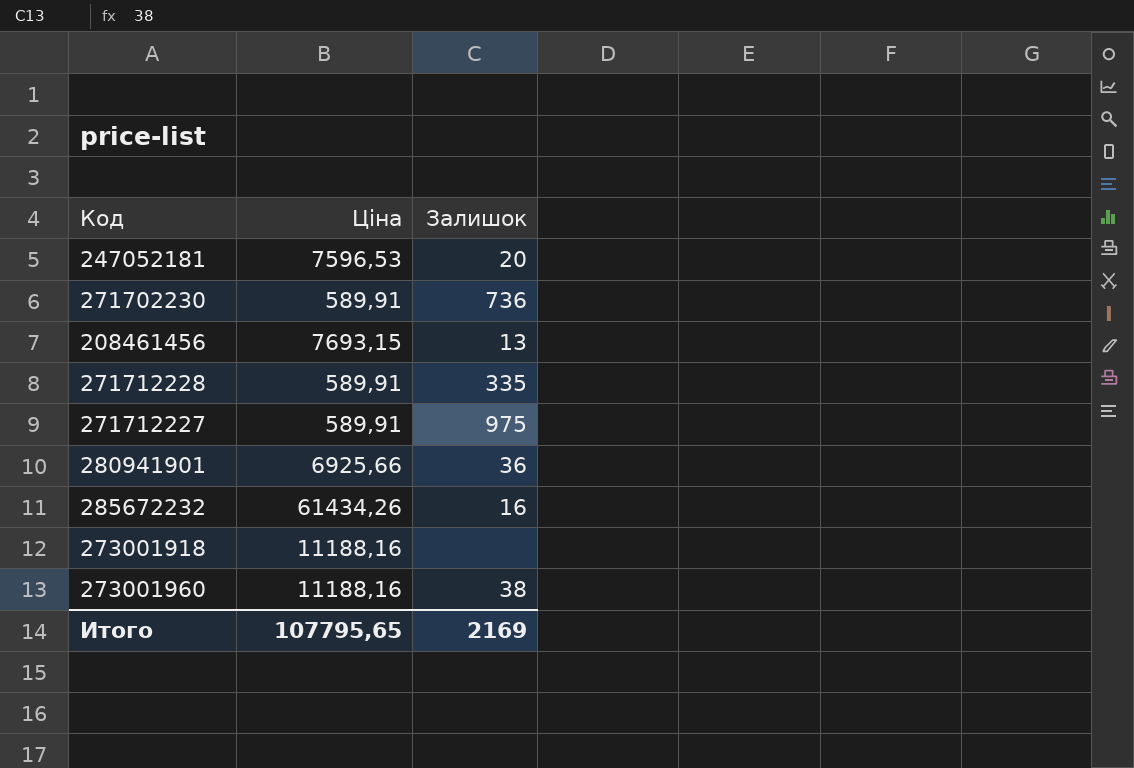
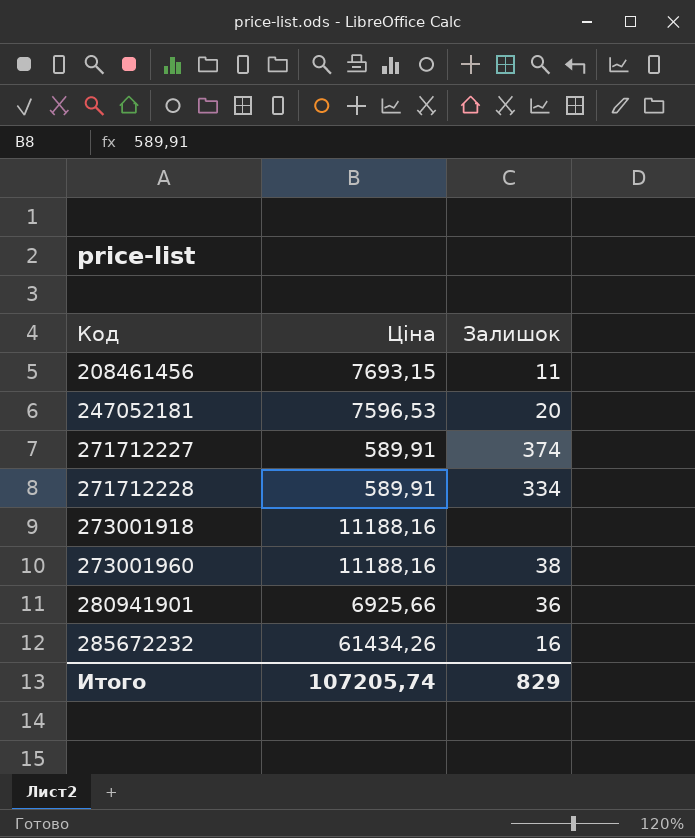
row order: none -> Код ascending
row 271702230: 589,91 | 736 -> none
208461456 | Залишок: 13 -> 11
271712227 | Залишок: 975 -> 374
271712228 | Залишок: 335 -> 334
Итого | Ціна: 107795,65 -> 107205,74
Итого | Залишок: 2169 -> 829

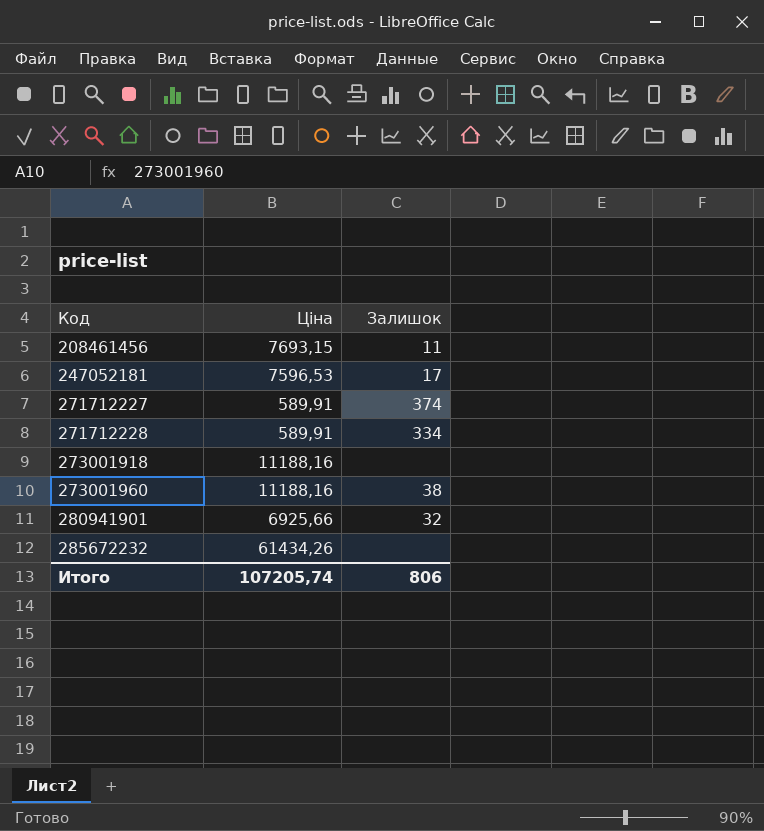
247052181 | Залишок: 20 -> 17
280941901 | Залишок: 36 -> 32
285672232 | Залишок: 16 -> none
Итого | Залишок: 829 -> 806

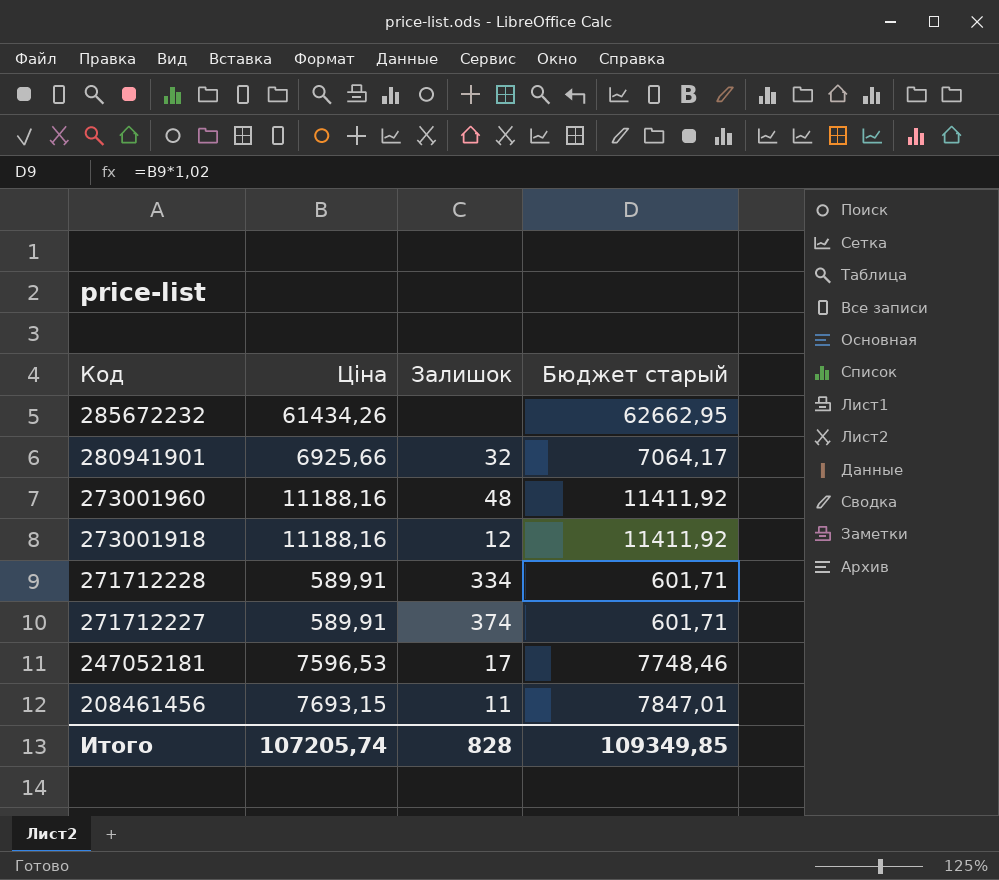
row order: Код ascending -> Код descending
column Бюджет старый | formula: none -> [Ціна] * 1,02
273001960 | Залишок: 38 -> 48
273001918 | Залишок: none -> 12
Итого | Залишок: 806 -> 828

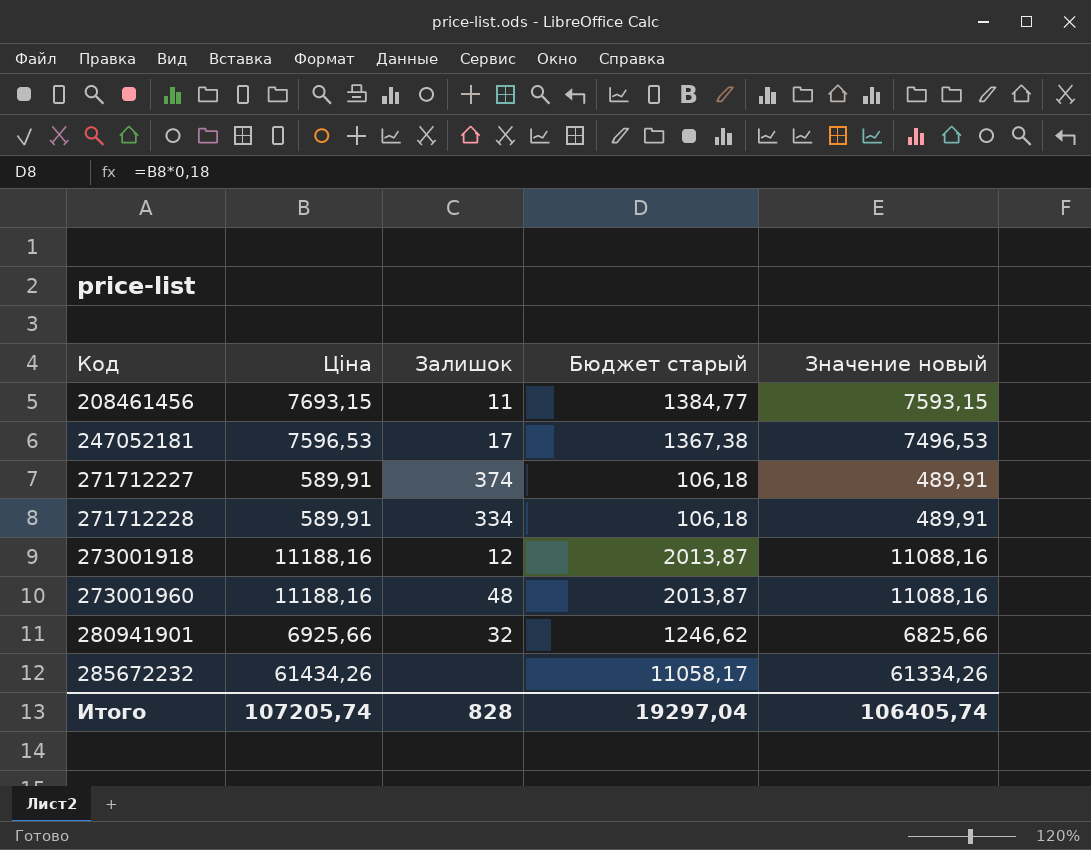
row order: Код descending -> Код ascending
column Бюджет старый | formula: [Ціна] * 1,02 -> [Ціна] * 0,18
column Значение новый | formula: none -> [Ціна] - 100
Итого | Бюджет старый: 109349,85 -> 19297,04

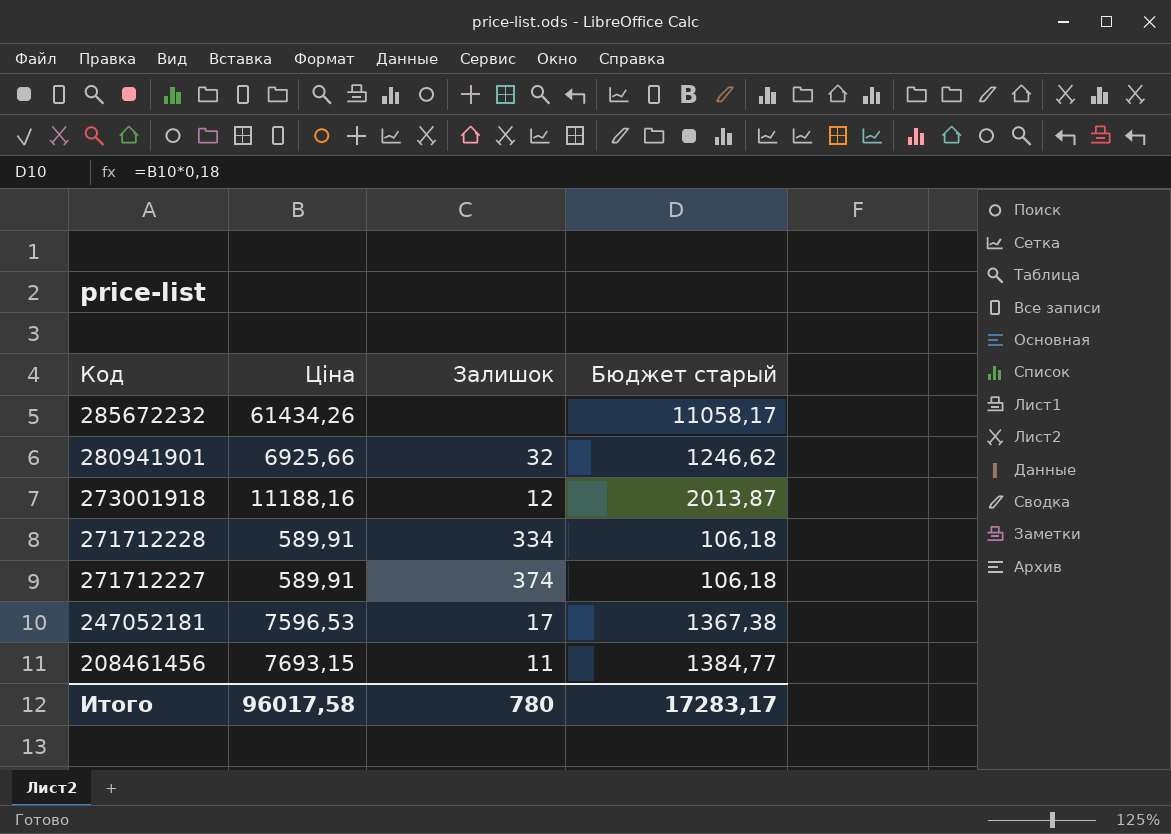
row order: Код ascending -> Код descending
column Значение новый | formula: [Ціна] - 100 -> none
row 273001960: 11188,16 | 48 | 2013,87 | 11088,16 -> none
Итого | Ціна: 107205,74 -> 96017,58
Итого | Залишок: 828 -> 780
Итого | Бюджет старый: 19297,04 -> 17283,17

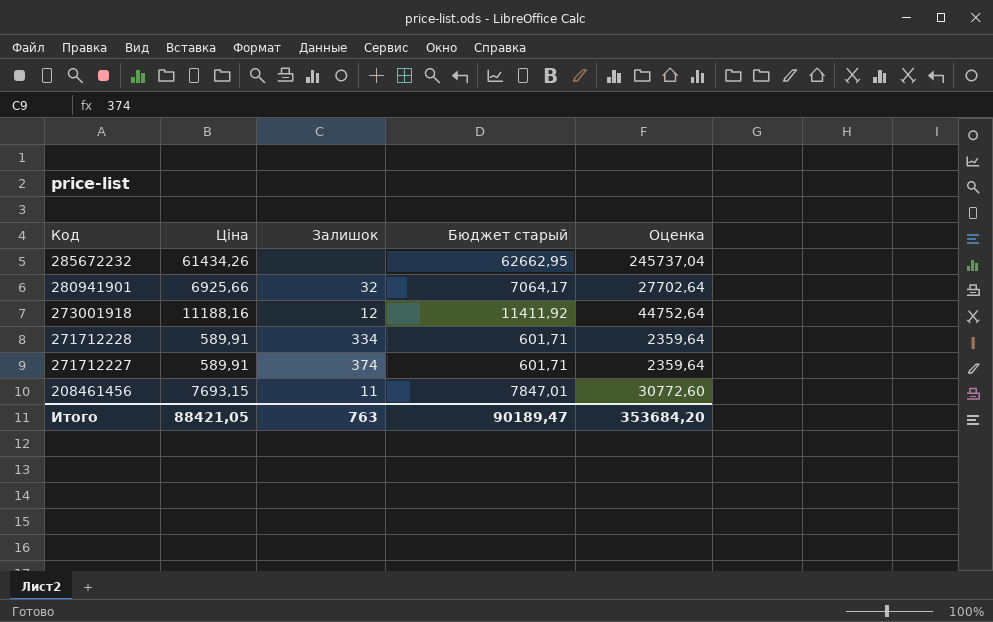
column Бюджет старый | formula: [Ціна] * 0,18 -> [Ціна] * 1,02
column Оценка | formula: none -> [Ціна] * 4
row 247052181: 7596,53 | 17 | 1367,38 -> none
Итого | Ціна: 96017,58 -> 88421,05
Итого | Залишок: 780 -> 763
Итого | Бюджет старый: 17283,17 -> 90189,47

